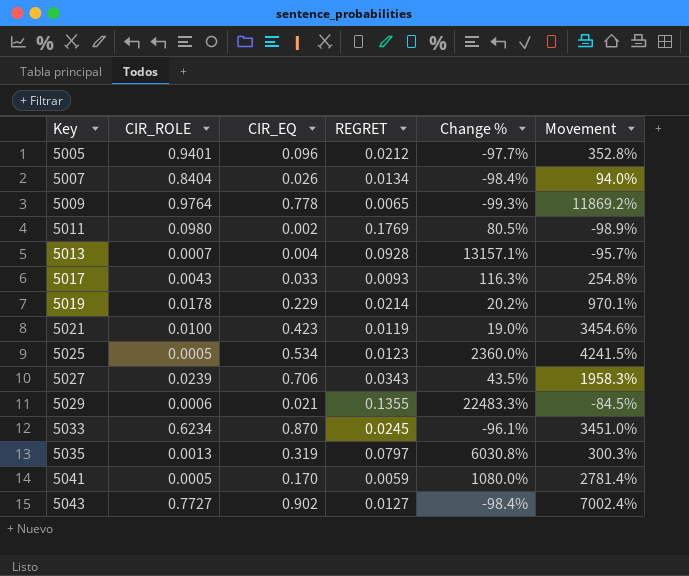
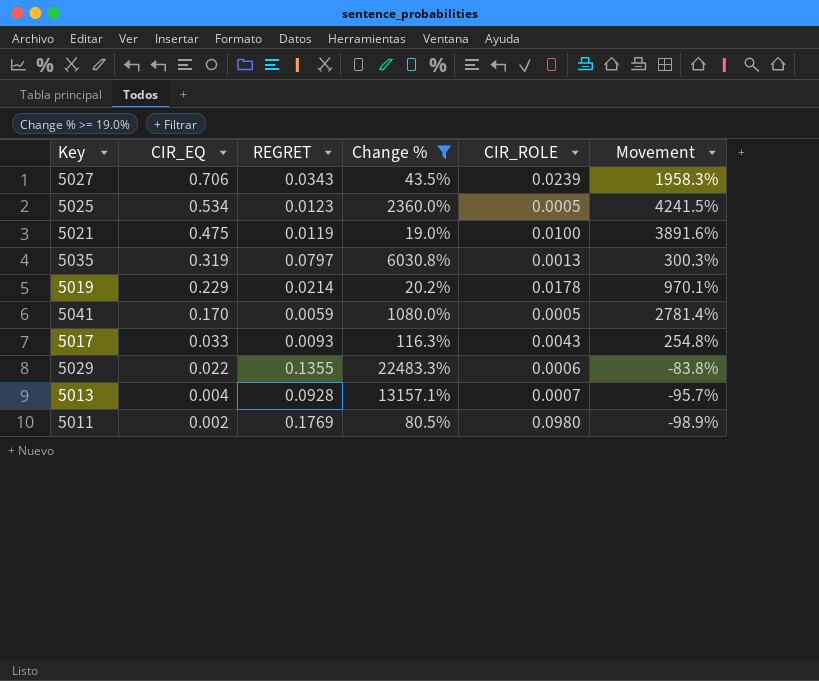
filter: none -> Change % >= 19.0%
row order: Key ascending -> CIR_EQ descending
column CIR_ROLE | position: 2 -> 5
5021 | CIR_EQ: 0.423 -> 0.475
5021 | Movement: 3454.6% -> 3891.6%
5029 | CIR_EQ: 0.021 -> 0.022
5029 | Movement: -84.5% -> -83.8%

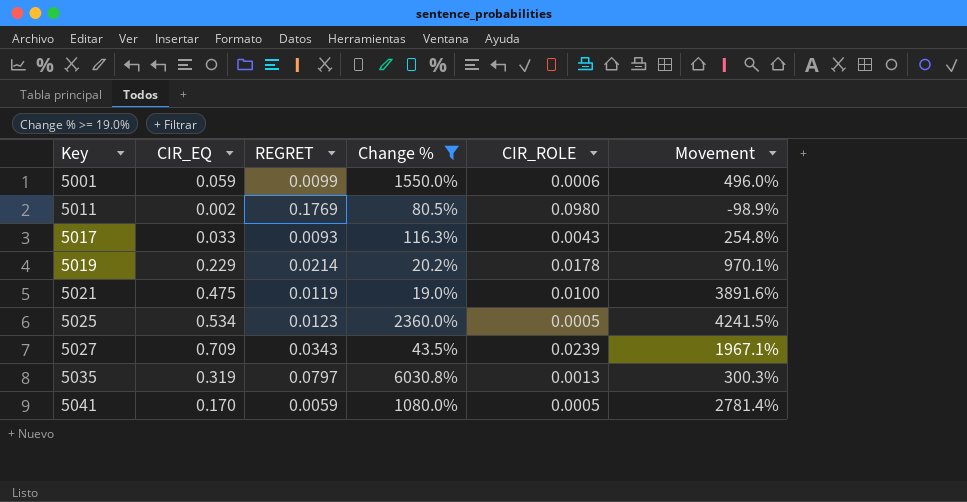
row order: CIR_EQ descending -> Key ascending
row 5029: 0.022 | 0.1355 | 22483.3% | 0.0006 | -83.8% -> none
row 5013: 0.004 | 0.0928 | 13157.1% | 0.0007 | -95.7% -> none
row 5001: none -> 0.059 | 0.0099 | 1550.0% | 0.0006 | 496.0%
5027 | CIR_EQ: 0.706 -> 0.709
5027 | Movement: 1958.3% -> 1967.1%

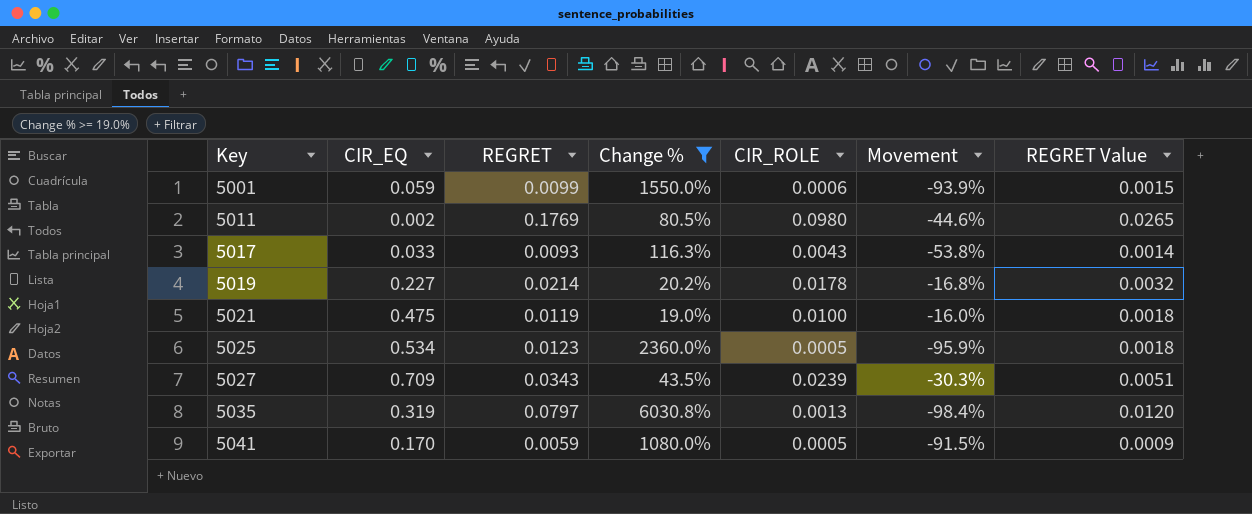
column Movement | formula: ([CIR_EQ] - [REGRET]) / [REGRET] -> ([CIR_ROLE] - [REGRET]) / [REGRET]
column REGRET Value | formula: none -> [REGRET] * 0.15
5019 | CIR_EQ: 0.229 -> 0.227

